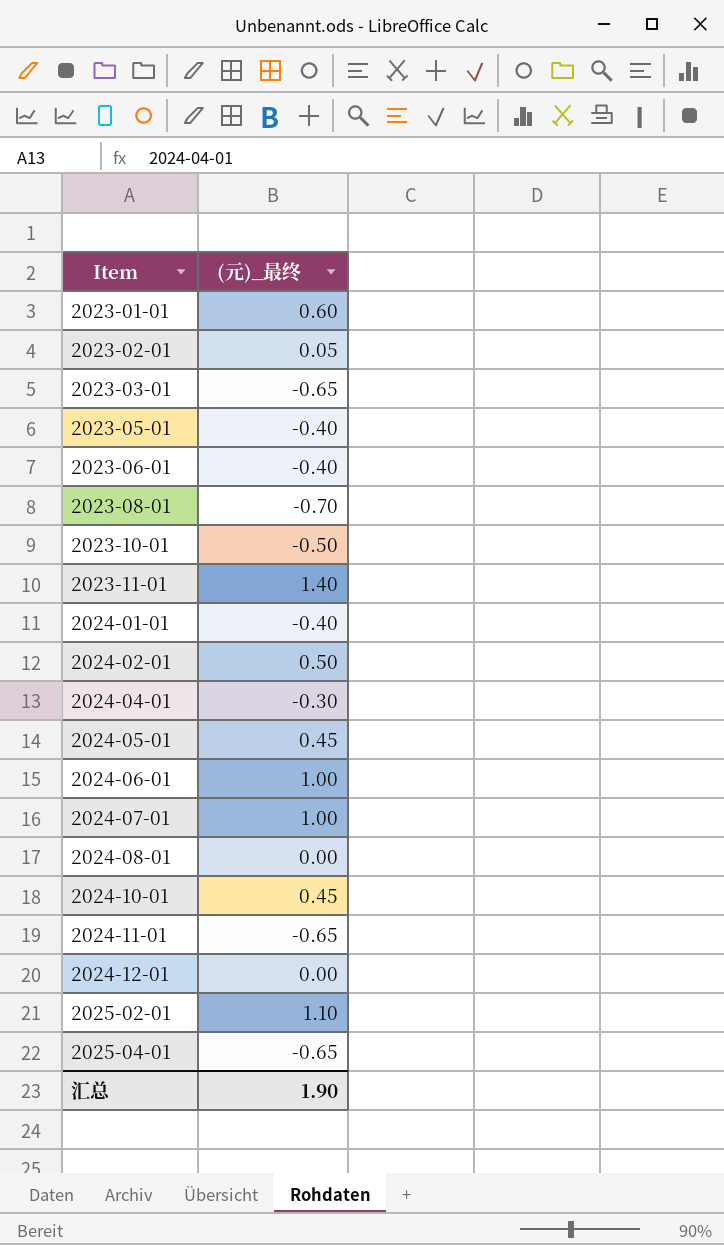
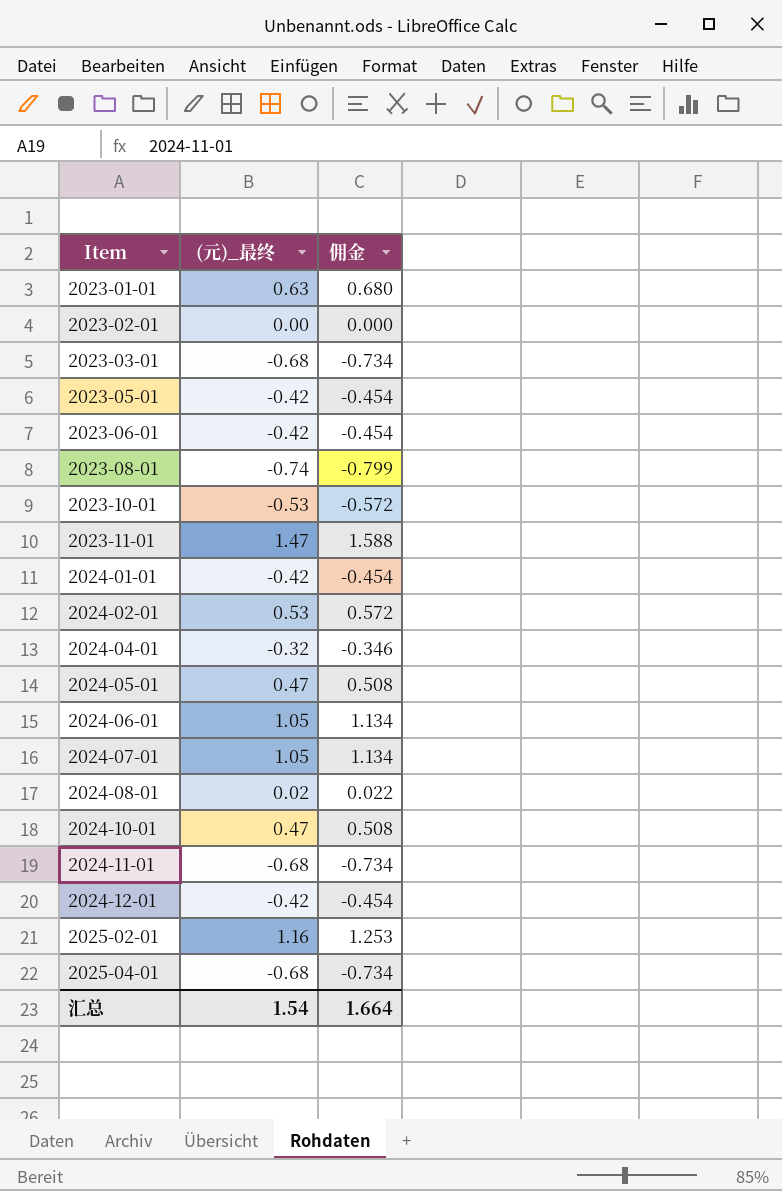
column 佣金 | formula: none -> [(元)_最终] * 1.08
2023-01-01 | (元)_最终: 0.60 -> 0.63
2023-02-01 | (元)_最终: 0.05 -> 0.00
2023-03-01 | (元)_最终: -0.65 -> -0.68
2023-05-01 | (元)_最终: -0.40 -> -0.42
2023-06-01 | (元)_最终: -0.40 -> -0.42
2023-08-01 | (元)_最终: -0.70 -> -0.74
2023-10-01 | (元)_最终: -0.50 -> -0.53
2023-11-01 | (元)_最终: 1.40 -> 1.47
2024-01-01 | (元)_最终: -0.40 -> -0.42
2024-02-01 | (元)_最终: 0.50 -> 0.53
2024-04-01 | (元)_最终: -0.30 -> -0.32
2024-05-01 | (元)_最终: 0.45 -> 0.47
2024-06-01 | (元)_最终: 1.00 -> 1.05
2024-07-01 | (元)_最终: 1.00 -> 1.05
2024-08-01 | (元)_最终: 0.00 -> 0.02
2024-10-01 | (元)_最终: 0.45 -> 0.47
2024-11-01 | (元)_最终: -0.65 -> -0.68
2024-12-01 | (元)_最终: 0.00 -> -0.42
2025-02-01 | (元)_最终: 1.10 -> 1.16
2025-04-01 | (元)_最终: -0.65 -> -0.68
汇总 | (元)_最终: 1.90 -> 1.54

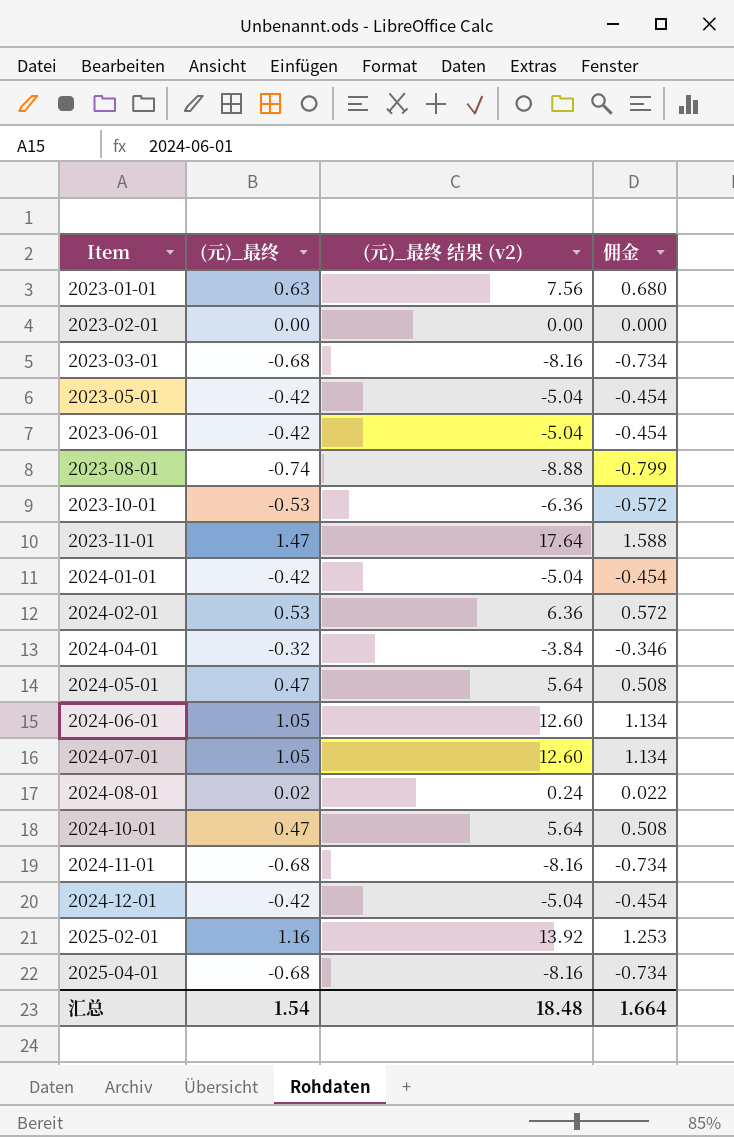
column (元)_最终 结果 (v2) | formula: none -> [(元)_最终] * 12

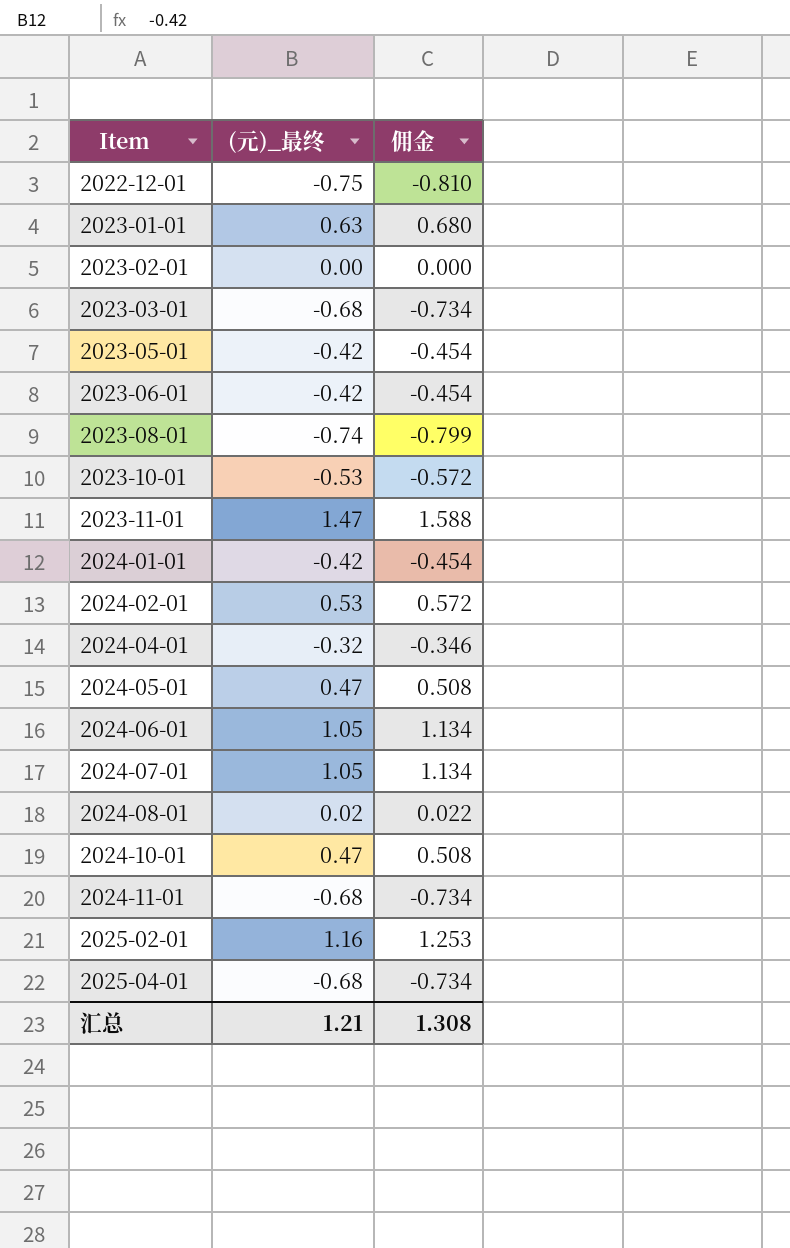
column (元)_最终 结果 (v2) | formula: [(元)_最终] * 12 -> none
row 2024-12-01: -0.42 | -5.04 | -0.454 -> none
row 2022-12-01: none -> -0.75 | -0.810
汇总 | (元)_最终: 1.54 -> 1.21
汇总 | 佣金: 1.664 -> 1.308

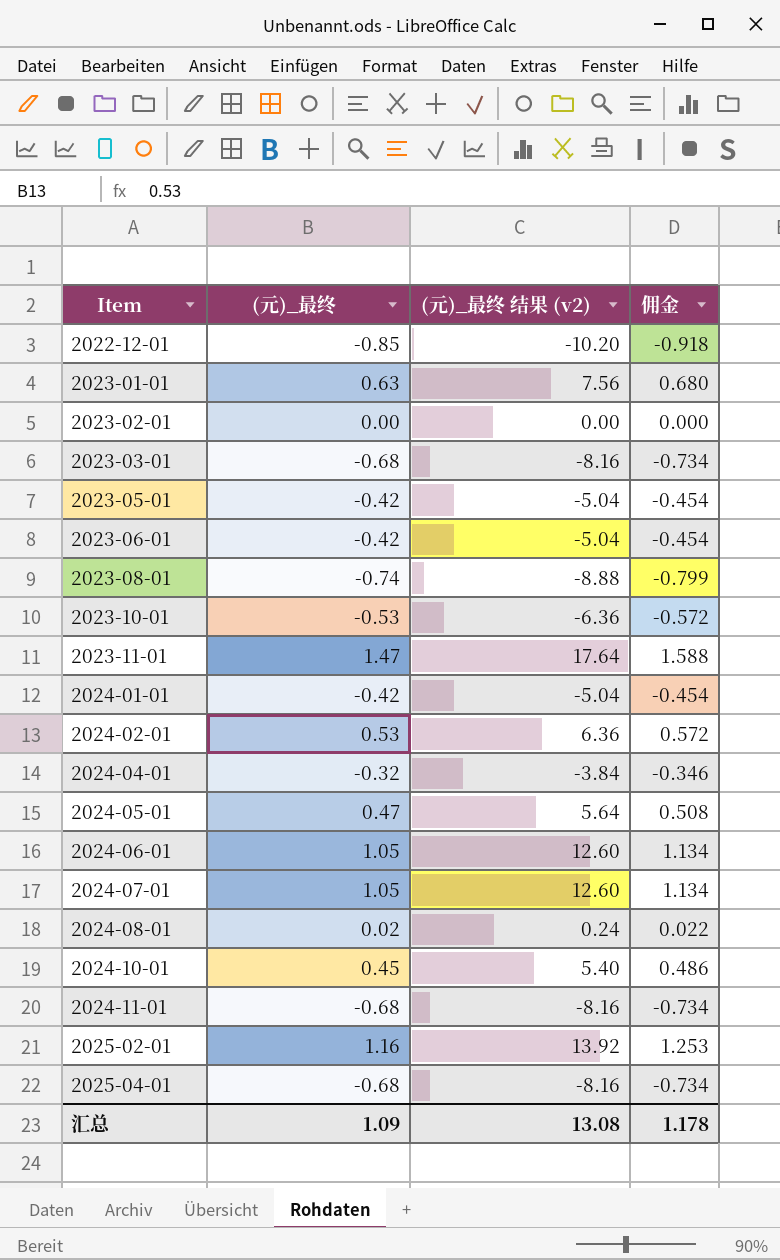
column (元)_最终 结果 (v2) | formula: none -> [(元)_最终] * 12
2022-12-01 | (元)_最终: -0.75 -> -0.85
2022-12-01 | 佣金: -0.810 -> -0.918
2024-10-01 | (元)_最终: 0.47 -> 0.45
2024-10-01 | 佣金: 0.508 -> 0.486
汇总 | (元)_最终: 1.21 -> 1.09
汇总 | 佣金: 1.308 -> 1.178

